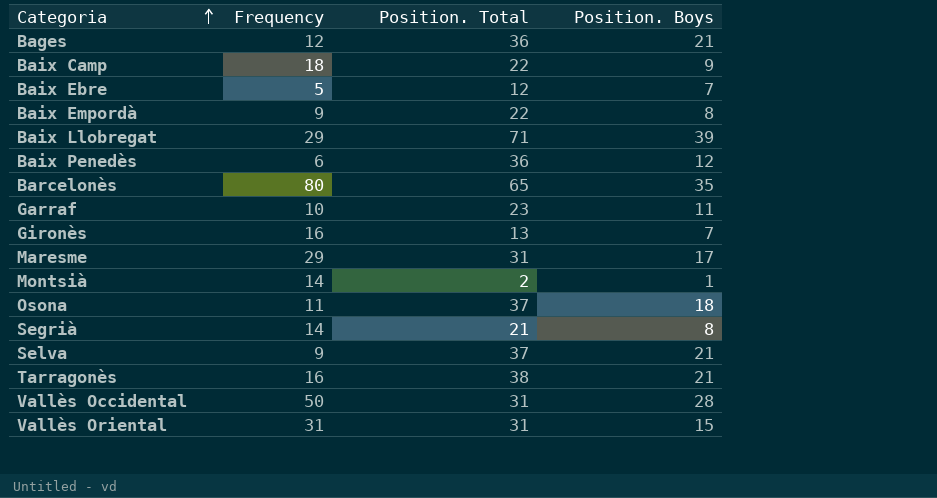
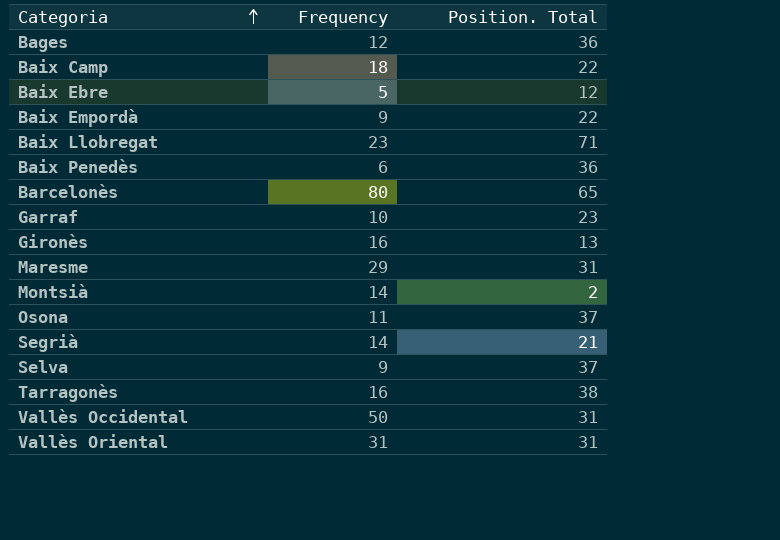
column Position. Boys | position: 4 -> none
Baix Llobregat | Frequency: 29 -> 23

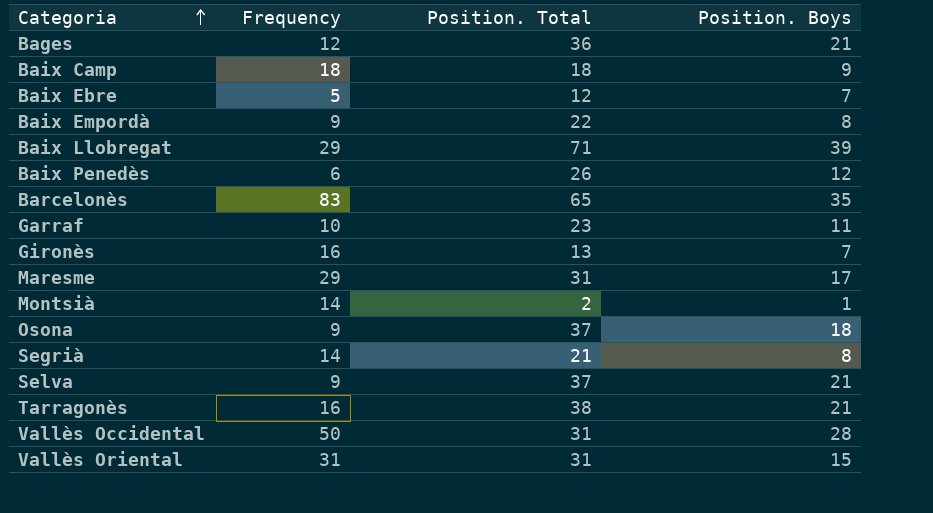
column Position. Boys | position: none -> 4
Baix Camp | Position. Total: 22 -> 18
Baix Llobregat | Frequency: 23 -> 29
Baix Penedès | Position. Total: 36 -> 26
Barcelonès | Frequency: 80 -> 83
Osona | Frequency: 11 -> 9

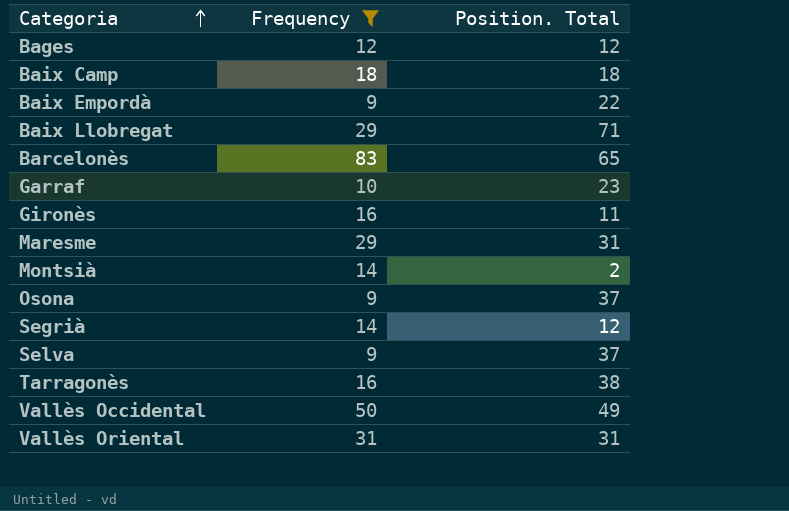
filter: none -> Frequency >= 9
column Position. Boys | position: 4 -> none
Bages | Position. Total: 36 -> 12
Gironès | Position. Total: 13 -> 11
Segrià | Position. Total: 21 -> 12
Vallès Occidental | Position. Total: 31 -> 49

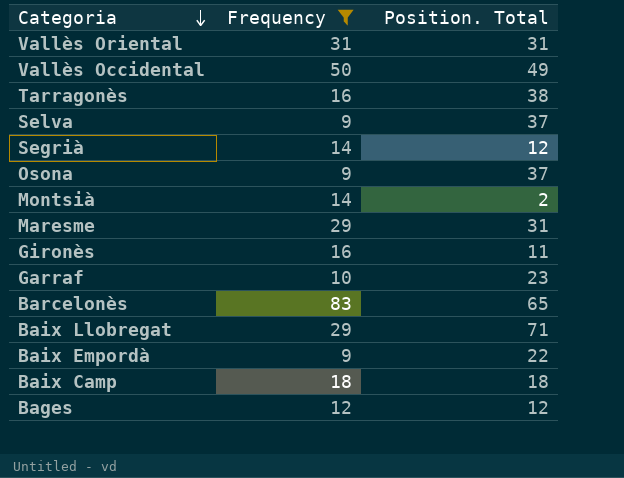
row order: Categoria ascending -> Categoria descending

